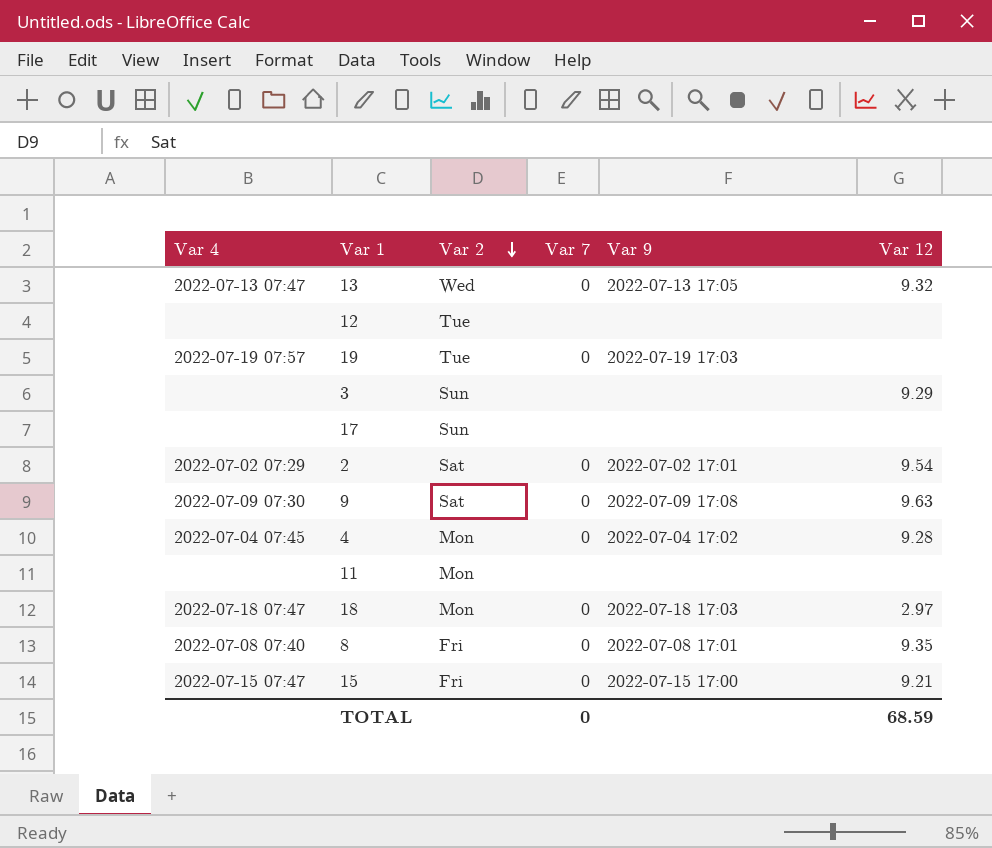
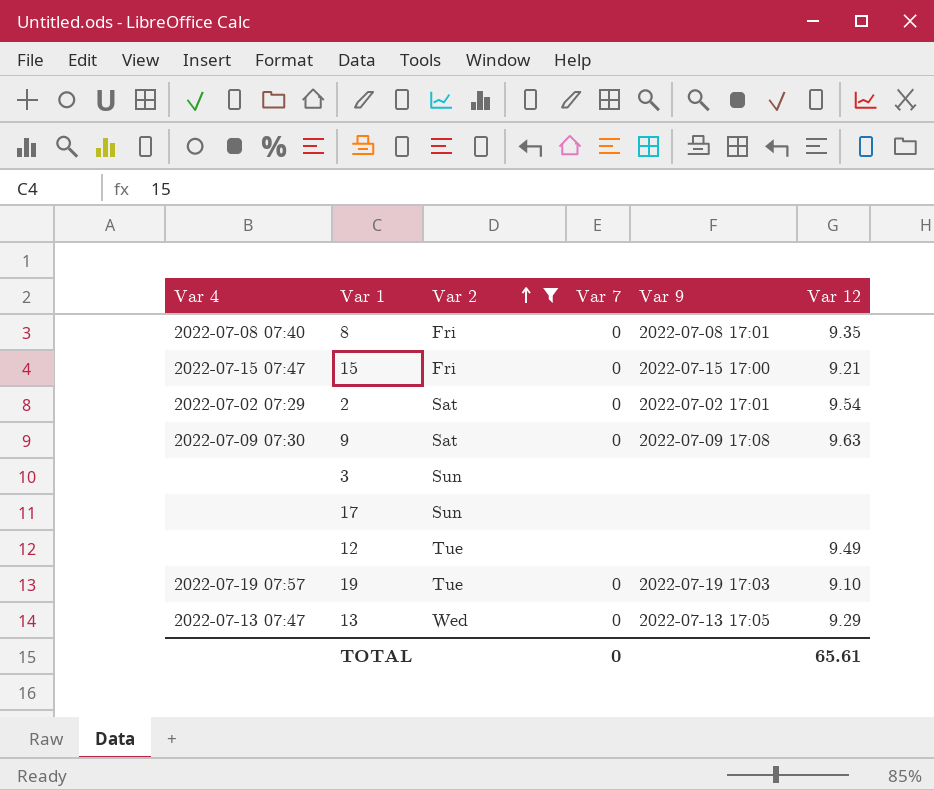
filter: none -> Var 2 != Mon
row order: Var 2 descending -> Var 2 ascending
3 | Var 12: 9.29 -> none
12 | Var 12: none -> 9.49
19 | Var 12: none -> 9.10
13 | Var 12: 9.32 -> 9.29
TOTAL | Var 12: 68.59 -> 65.61

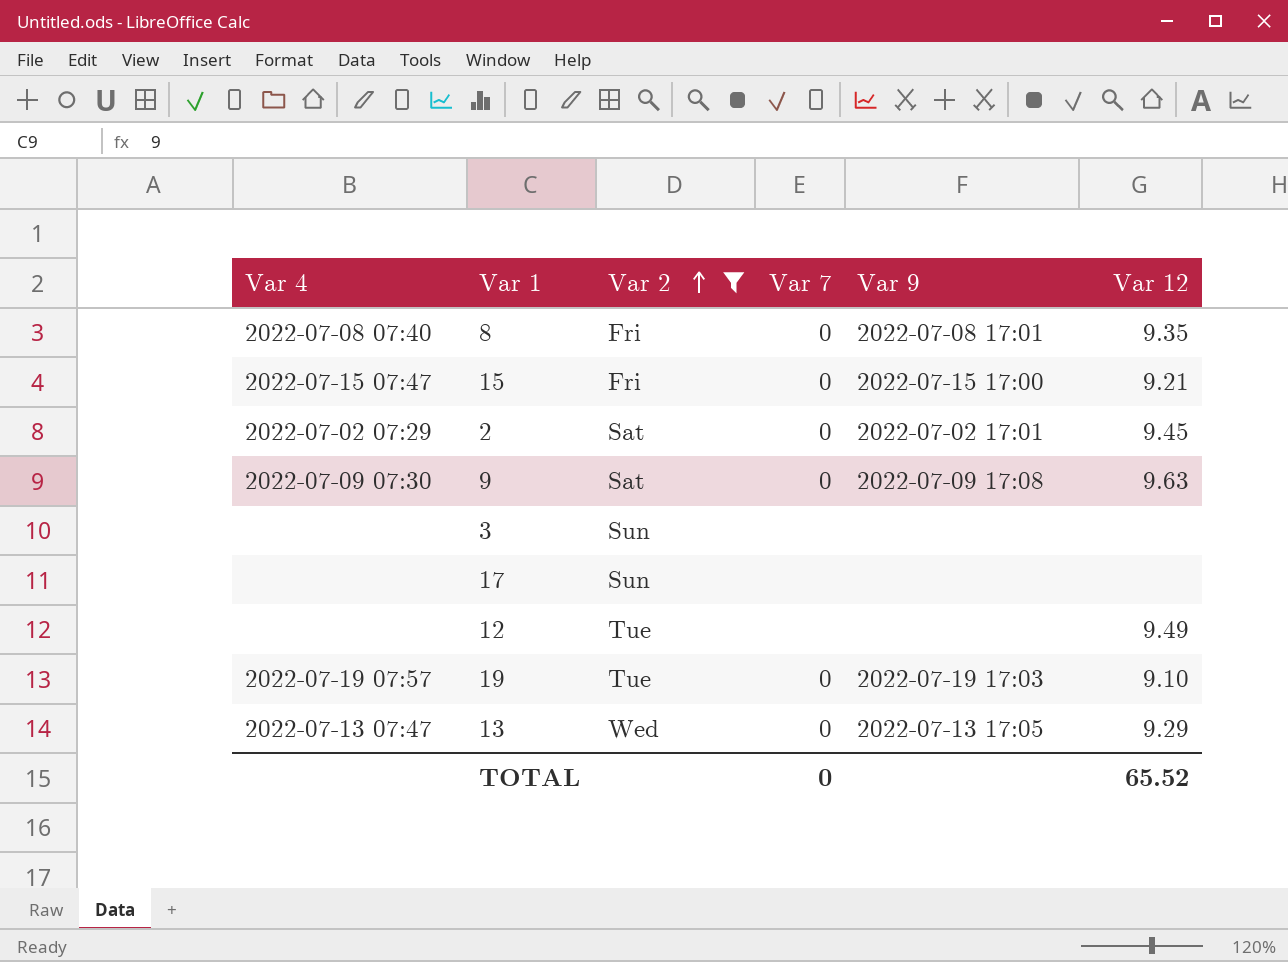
2 | Var 12: 9.54 -> 9.45
TOTAL | Var 12: 65.61 -> 65.52

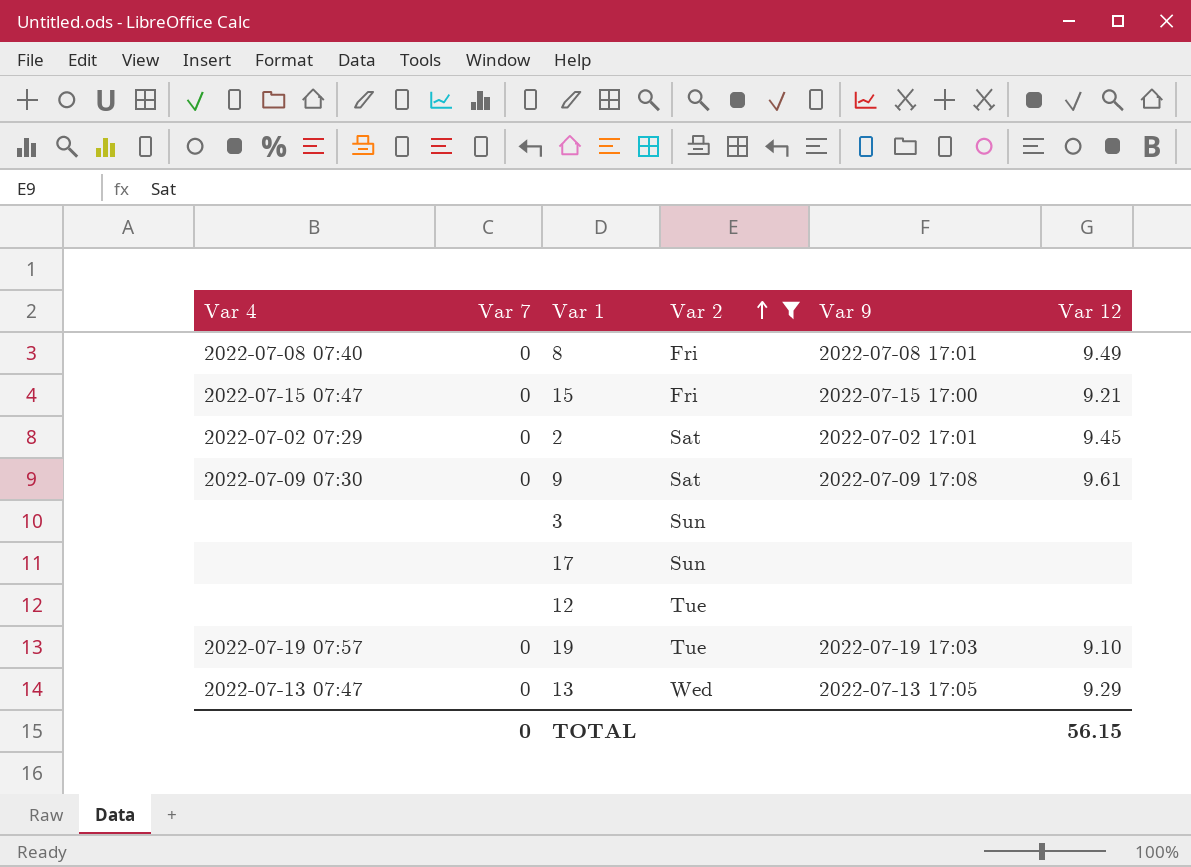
column Var 7 | position: 4 -> 2
8 | Var 12: 9.35 -> 9.49
9 | Var 12: 9.63 -> 9.61
12 | Var 12: 9.49 -> none
TOTAL | Var 12: 65.52 -> 56.15

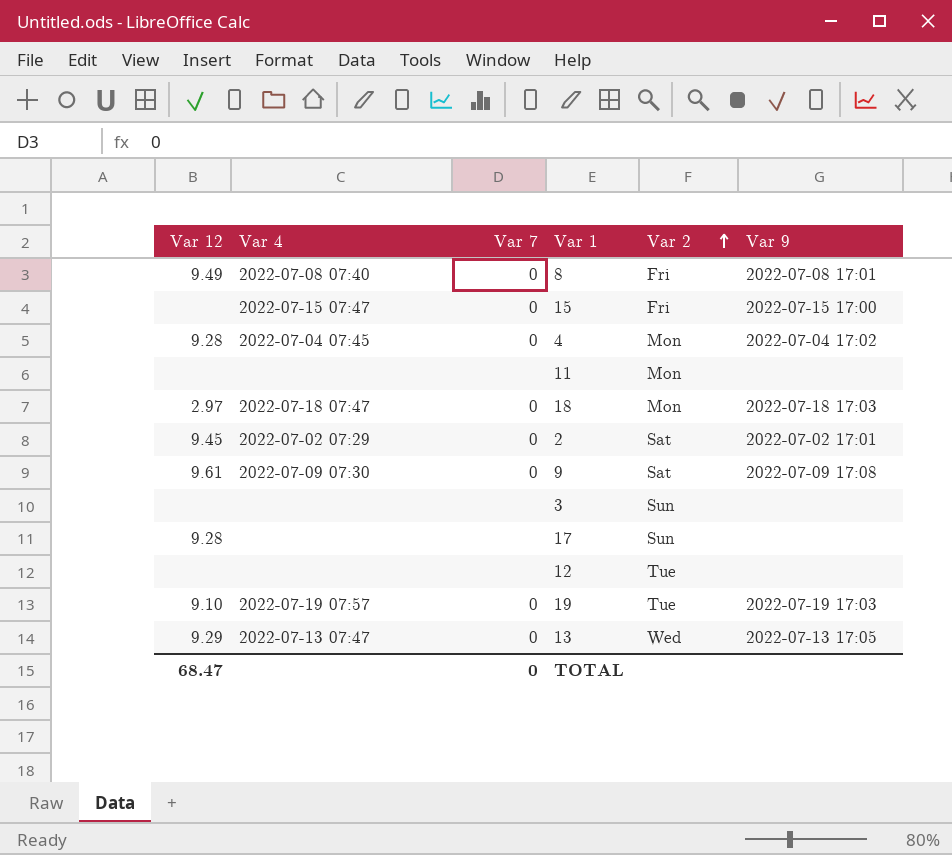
filter: Var 2 != Mon -> none
column Var 12 | position: 6 -> 1
15 | Var 12: 9.21 -> none
17 | Var 12: none -> 9.28
TOTAL | Var 12: 56.15 -> 68.47

